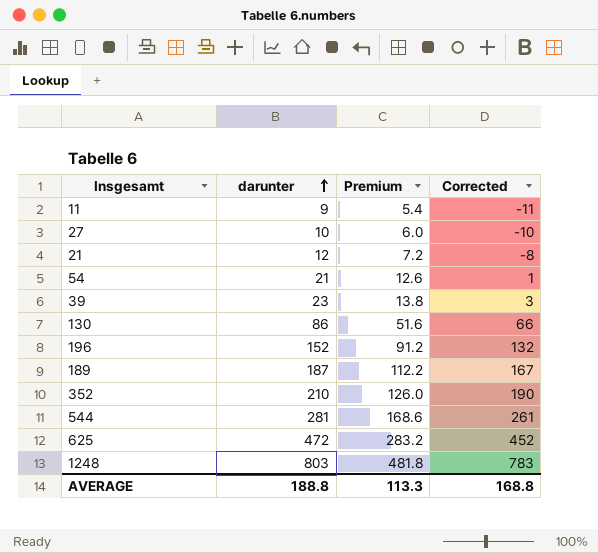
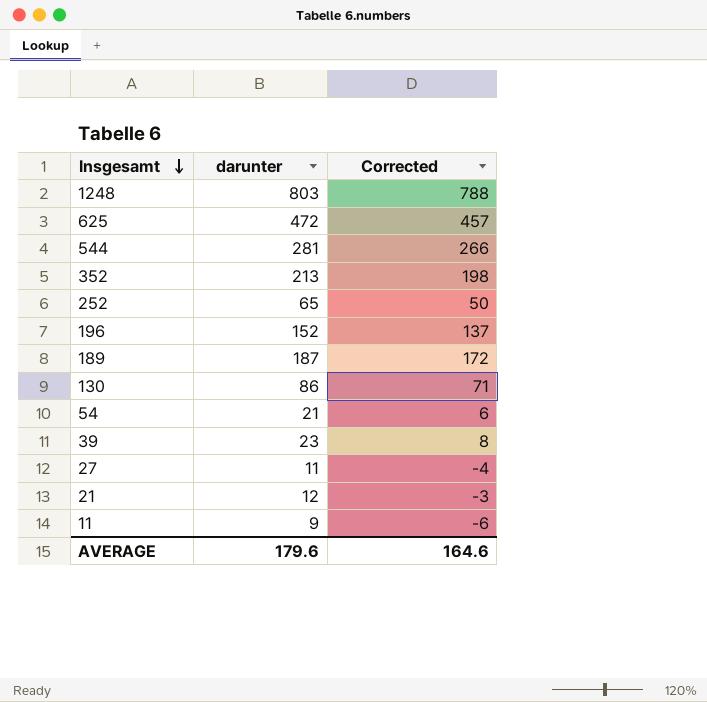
row order: darunter ascending -> Insgesamt descending
column Premium | formula: [darunter] * 0.6 -> none
column Corrected | formula: [darunter] - 20 -> [darunter] - 15
352 | darunter: 210 -> 213
row 252: none -> 65 | 50
27 | darunter: 10 -> 11
AVERAGE | darunter: 188.8 -> 179.6
AVERAGE | Corrected: 168.8 -> 164.6

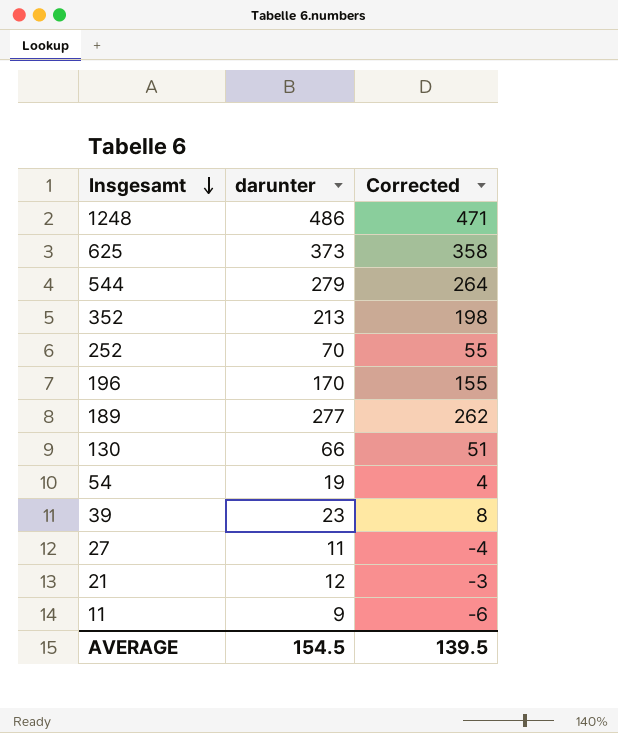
1248 | darunter: 803 -> 486
1248 | Corrected: 788 -> 471
625 | darunter: 472 -> 373
625 | Corrected: 457 -> 358
544 | darunter: 281 -> 279
544 | Corrected: 266 -> 264
252 | darunter: 65 -> 70
252 | Corrected: 50 -> 55
196 | darunter: 152 -> 170
196 | Corrected: 137 -> 155
189 | darunter: 187 -> 277
189 | Corrected: 172 -> 262
130 | darunter: 86 -> 66
130 | Corrected: 71 -> 51
54 | darunter: 21 -> 19
54 | Corrected: 6 -> 4
AVERAGE | darunter: 179.6 -> 154.5
AVERAGE | Corrected: 164.6 -> 139.5

